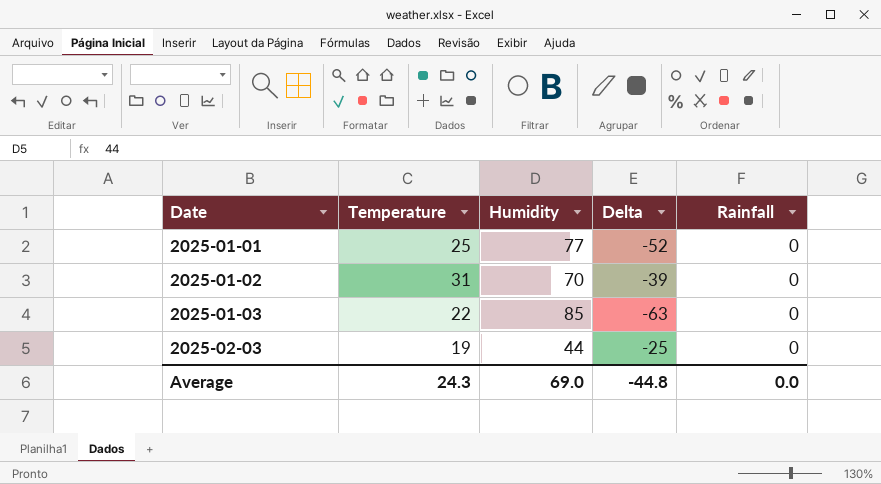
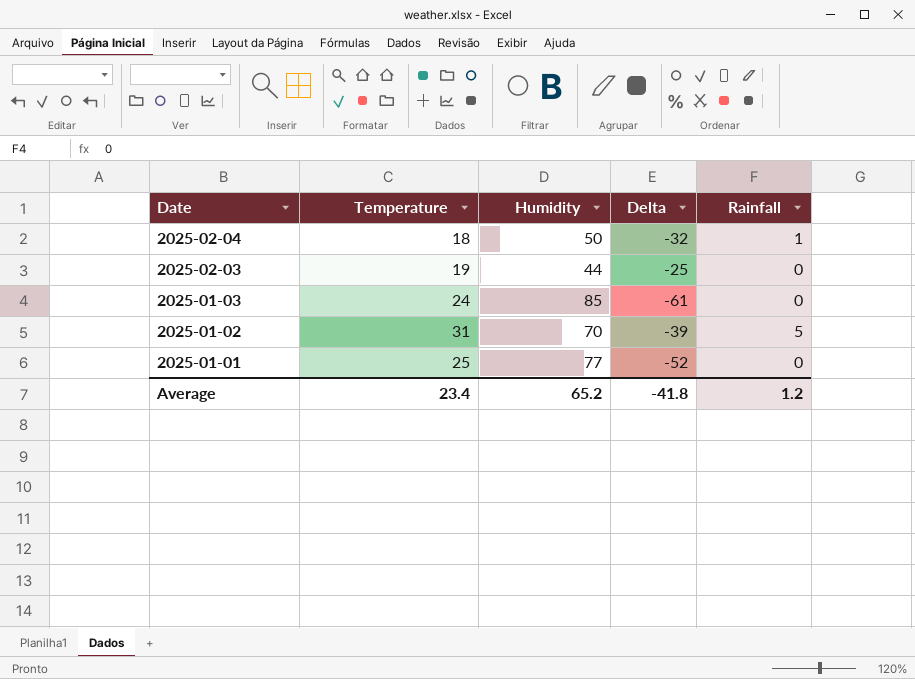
row order: Date ascending -> Date descending
row 2025-02-04: none -> 18 | 50 | -32 | 1
2025-01-03 | Temperature: 22 -> 24
2025-01-03 | Delta: -63 -> -61
2025-01-02 | Rainfall: 0 -> 5
Average | Temperature: 24.3 -> 23.4
Average | Humidity: 69.0 -> 65.2
Average | Delta: -44.8 -> -41.8
Average | Rainfall: 0.0 -> 1.2

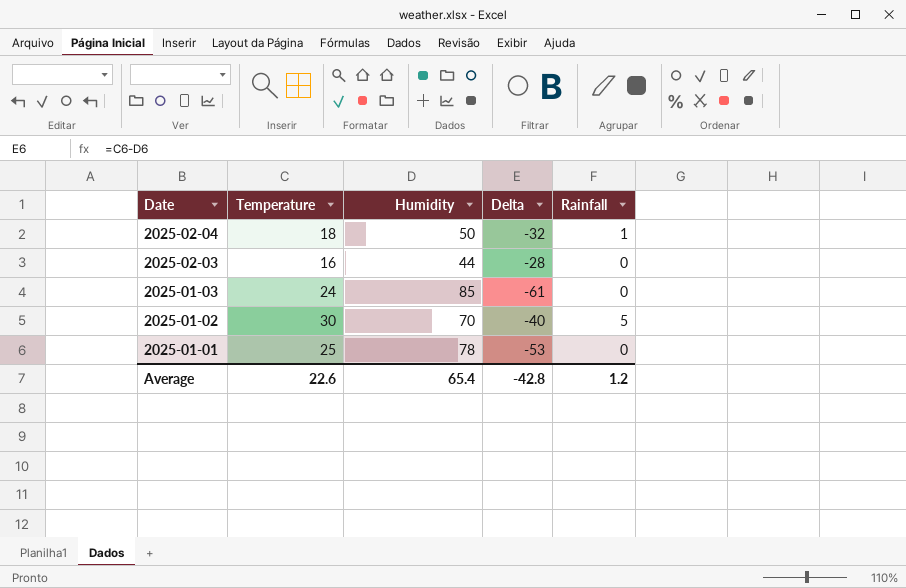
2025-02-03 | Temperature: 19 -> 16
2025-02-03 | Delta: -25 -> -28
2025-01-02 | Temperature: 31 -> 30
2025-01-02 | Delta: -39 -> -40
2025-01-01 | Humidity: 77 -> 78
2025-01-01 | Delta: -52 -> -53
Average | Temperature: 23.4 -> 22.6
Average | Humidity: 65.2 -> 65.4
Average | Delta: -41.8 -> -42.8

